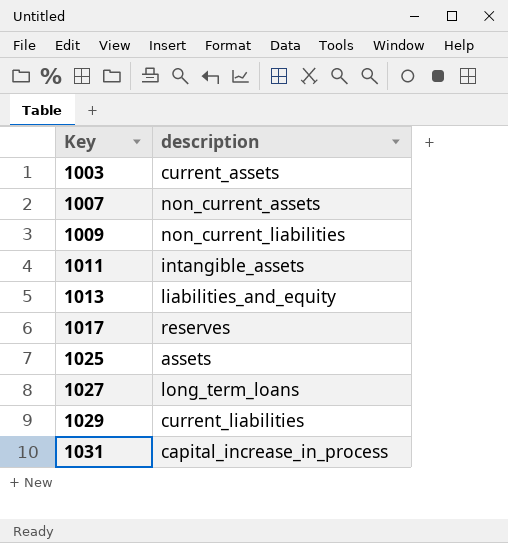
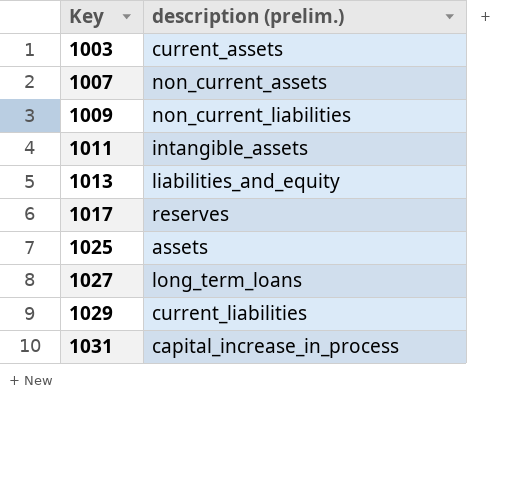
column name: description -> description (prelim.)

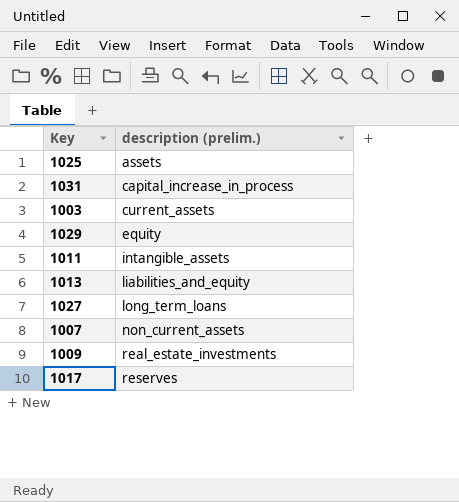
row order: Key ascending -> description (prelim.) ascending
1029 | description (prelim.): current_liabilities -> equity
1009 | description (prelim.): non_current_liabilities -> real_estate_investments

